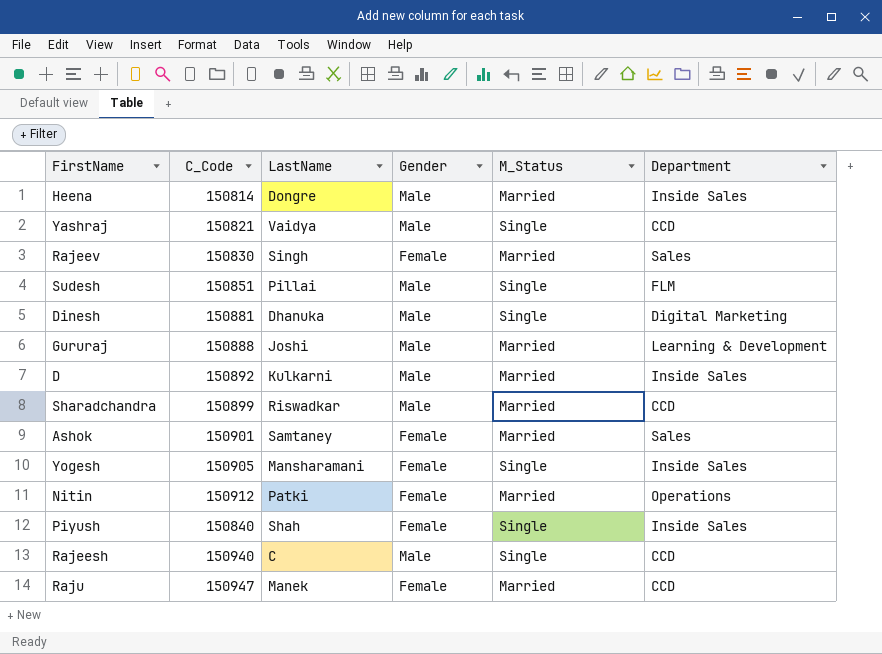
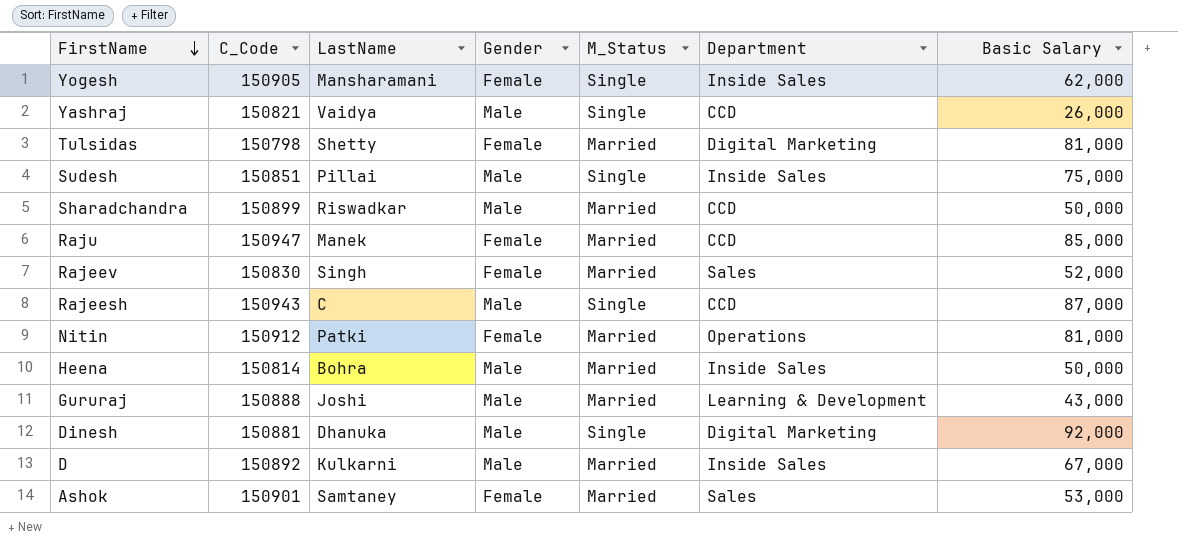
row order: none -> FirstName descending
column Basic Salary | position: none -> 7
row Piyush: 150840 | Shah | Female | Single | Inside Sales -> none
row Tulsidas: none -> 150798 | Shetty | Female | Married | Digital Marketing | 81,000
Sudesh | Department: FLM -> Inside Sales
Rajeesh | C_Code: 150940 -> 150943
Heena | LastName: Dongre -> Bohra

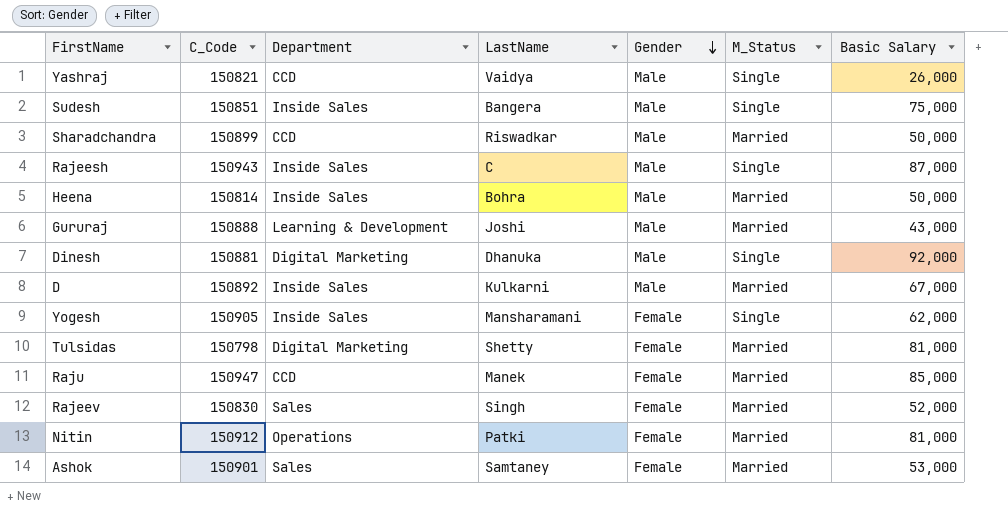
row order: FirstName descending -> Gender descending
column Department | position: 6 -> 3
Sudesh | LastName: Pillai -> Bangera
Rajeesh | Department: CCD -> Inside Sales

